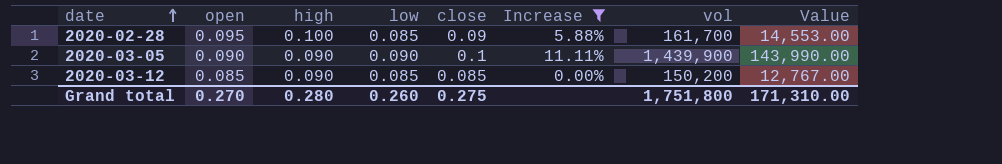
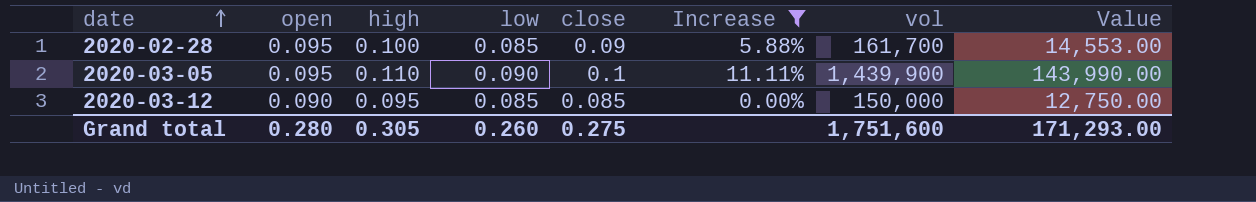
2020-03-05 | open: 0.090 -> 0.095
2020-03-05 | high: 0.090 -> 0.110
2020-03-12 | open: 0.085 -> 0.090
2020-03-12 | high: 0.090 -> 0.095
2020-03-12 | vol: 150,200 -> 150,000
2020-03-12 | Value: 12,767.00 -> 12,750.00
Grand total | open: 0.270 -> 0.280
Grand total | high: 0.280 -> 0.305
Grand total | vol: 1,751,800 -> 1,751,600
Grand total | Value: 171,310.00 -> 171,293.00

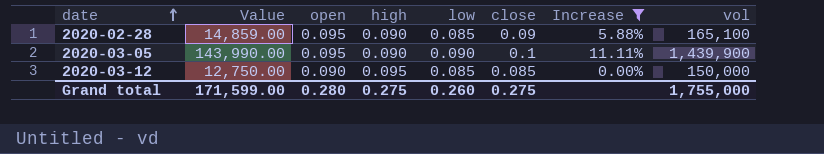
column Value | position: 8 -> 2
2020-02-28 | Value: 14,553.00 -> 14,859.00
2020-02-28 | high: 0.100 -> 0.090
2020-02-28 | vol: 161,700 -> 165,100
2020-03-05 | high: 0.110 -> 0.090
Grand total | Value: 171,293.00 -> 171,599.00
Grand total | high: 0.305 -> 0.275
Grand total | vol: 1,751,600 -> 1,755,000

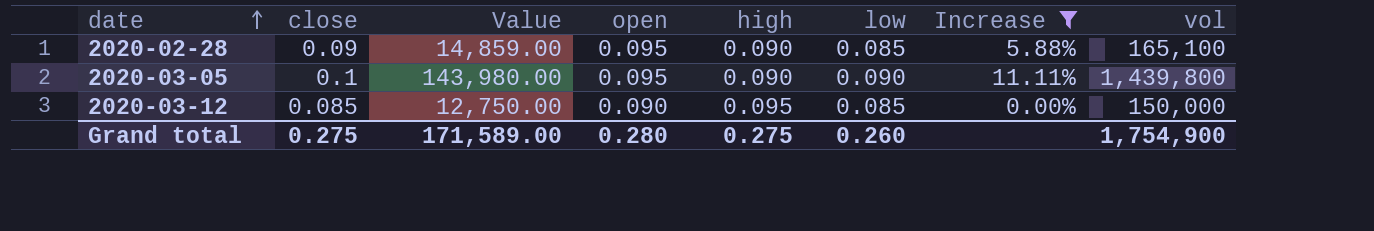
column close | position: 6 -> 2
2020-03-05 | Value: 143,990.00 -> 143,980.00
2020-03-05 | vol: 1,439,900 -> 1,439,800
Grand total | Value: 171,599.00 -> 171,589.00
Grand total | vol: 1,755,000 -> 1,754,900

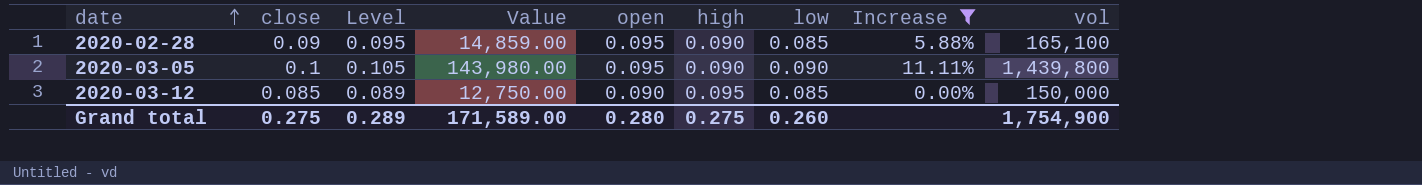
column Level | formula: none -> [close] * 1.05

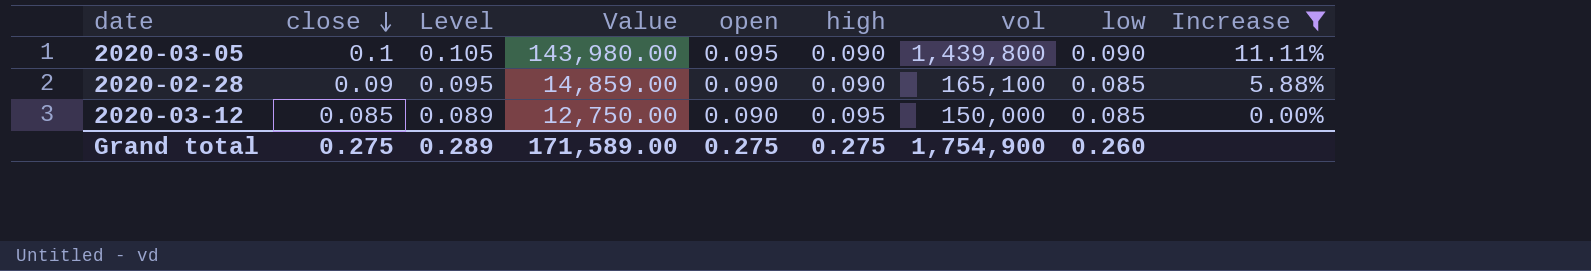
row order: date ascending -> close descending
column vol | position: 9 -> 7
2020-02-28 | open: 0.095 -> 0.090
Grand total | open: 0.280 -> 0.275

